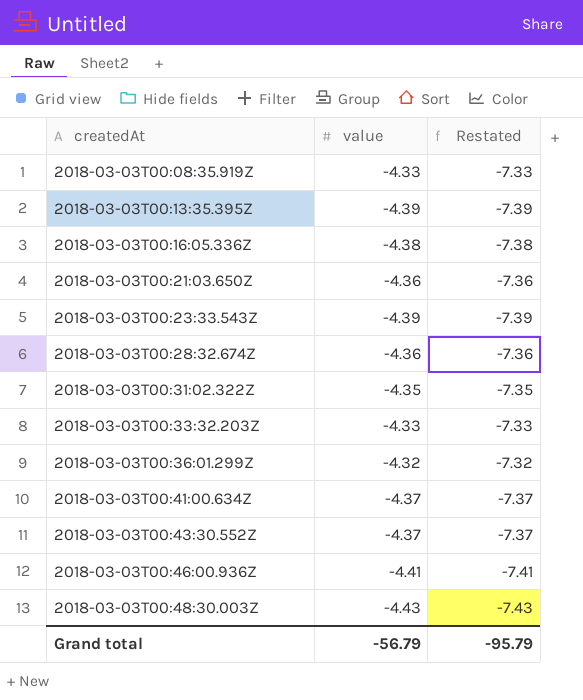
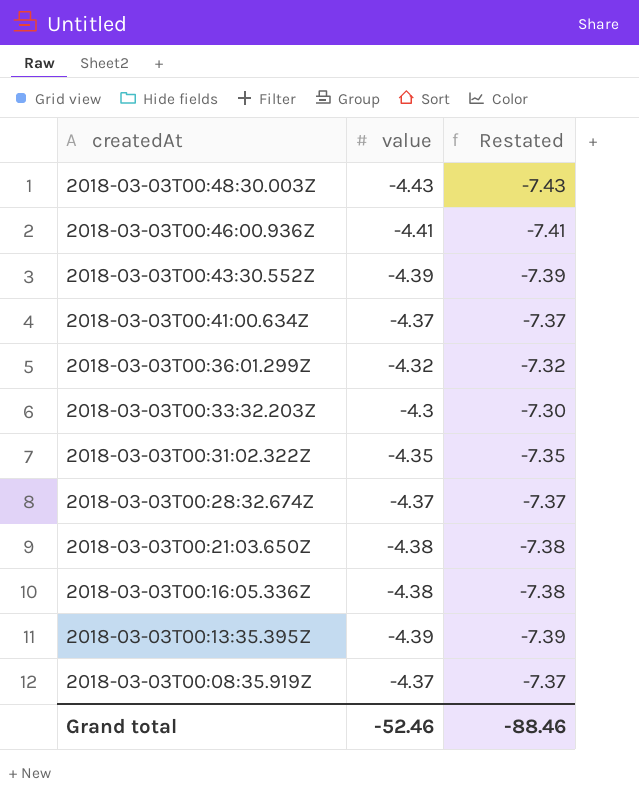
row order: createdAt ascending -> createdAt descending
row 2018-03-03T00:23:33.543Z: -4.39 | -7.39 -> none
2018-03-03T00:43:30.552Z | value: -4.37 -> -4.39
2018-03-03T00:43:30.552Z | Restated: -7.37 -> -7.39
2018-03-03T00:33:32.203Z | value: -4.33 -> -4.3
2018-03-03T00:33:32.203Z | Restated: -7.33 -> -7.30
2018-03-03T00:28:32.674Z | value: -4.36 -> -4.37
2018-03-03T00:28:32.674Z | Restated: -7.36 -> -7.37
2018-03-03T00:21:03.650Z | value: -4.36 -> -4.38
2018-03-03T00:21:03.650Z | Restated: -7.36 -> -7.38
2018-03-03T00:08:35.919Z | value: -4.33 -> -4.37
2018-03-03T00:08:35.919Z | Restated: -7.33 -> -7.37
Grand total | value: -56.79 -> -52.46
Grand total | Restated: -95.79 -> -88.46

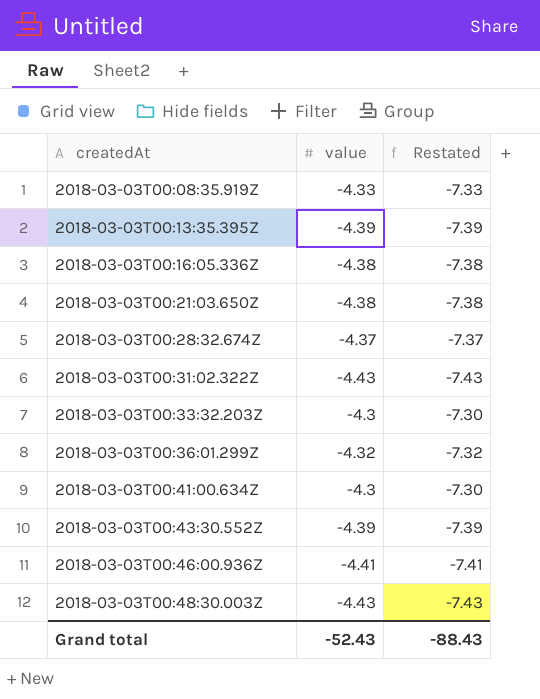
row order: createdAt descending -> createdAt ascending
2018-03-03T00:08:35.919Z | value: -4.37 -> -4.33
2018-03-03T00:08:35.919Z | Restated: -7.37 -> -7.33
2018-03-03T00:31:02.322Z | value: -4.35 -> -4.43
2018-03-03T00:31:02.322Z | Restated: -7.35 -> -7.43
2018-03-03T00:41:00.634Z | value: -4.37 -> -4.3
2018-03-03T00:41:00.634Z | Restated: -7.37 -> -7.30
Grand total | value: -52.46 -> -52.43
Grand total | Restated: -88.46 -> -88.43

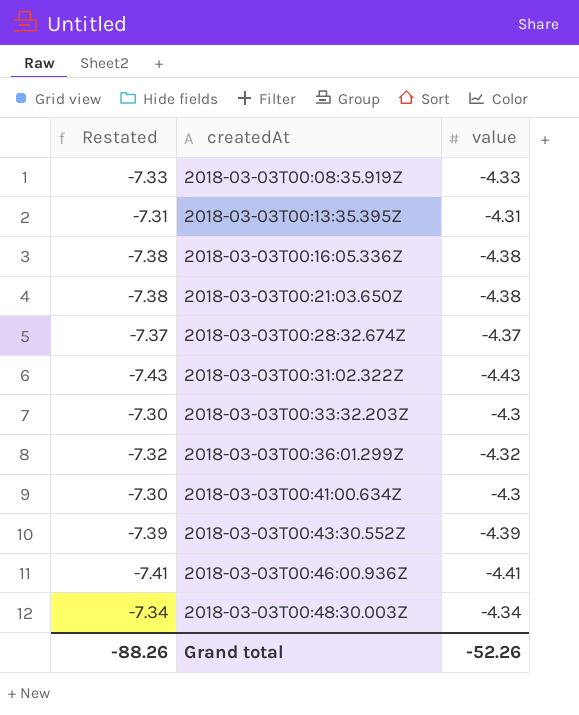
column Restated | position: 3 -> 1
2018-03-03T00:13:35.395Z | Restated: -7.39 -> -7.31
2018-03-03T00:13:35.395Z | value: -4.39 -> -4.31
2018-03-03T00:48:30.003Z | Restated: -7.43 -> -7.34
2018-03-03T00:48:30.003Z | value: -4.43 -> -4.34
Grand total | Restated: -88.43 -> -88.26
Grand total | value: -52.43 -> -52.26

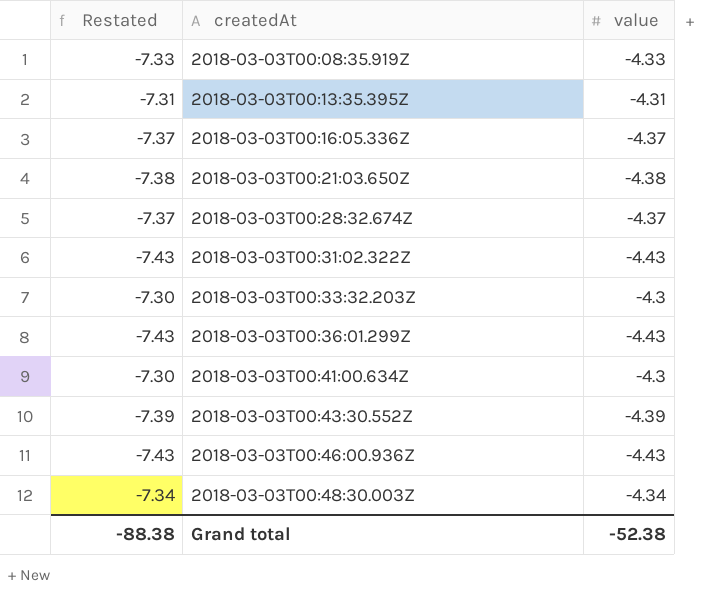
2018-03-03T00:16:05.336Z | Restated: -7.38 -> -7.37
2018-03-03T00:16:05.336Z | value: -4.38 -> -4.37
2018-03-03T00:36:01.299Z | Restated: -7.32 -> -7.43
2018-03-03T00:36:01.299Z | value: -4.32 -> -4.43
2018-03-03T00:46:00.936Z | Restated: -7.41 -> -7.43
2018-03-03T00:46:00.936Z | value: -4.41 -> -4.43
Grand total | Restated: -88.26 -> -88.38
Grand total | value: -52.26 -> -52.38

